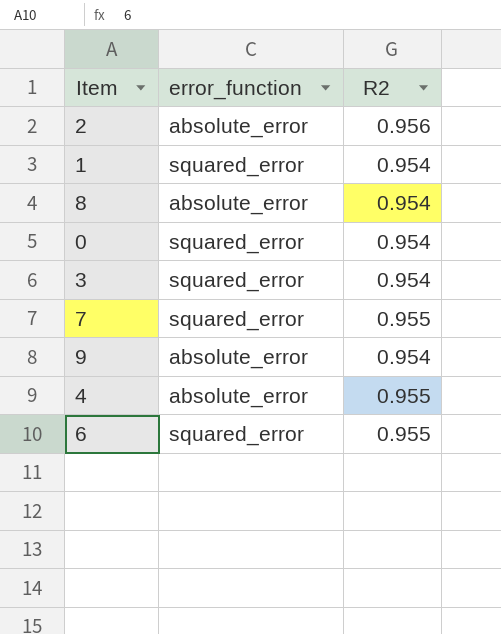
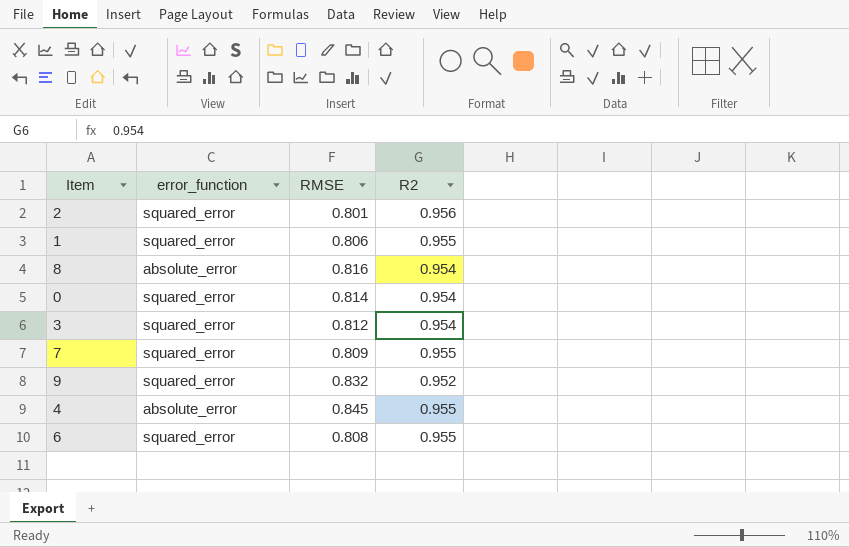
column RMSE | position: none -> 3
2 | error_function: absolute_error -> squared_error
1 | R2: 0.954 -> 0.955
9 | error_function: absolute_error -> squared_error
9 | R2: 0.954 -> 0.952

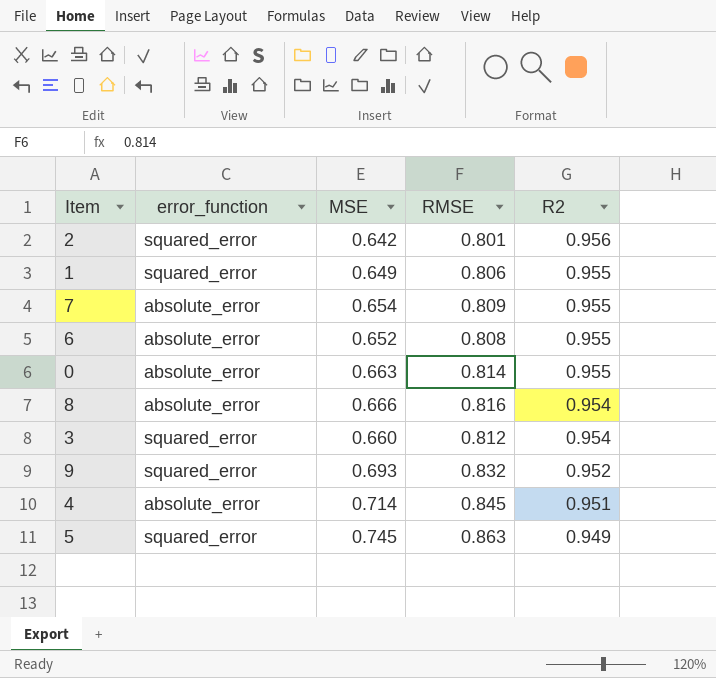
row order: none -> R2 descending
column MSE | position: none -> 3
7 | error_function: squared_error -> absolute_error
6 | error_function: squared_error -> absolute_error
0 | error_function: squared_error -> absolute_error
0 | R2: 0.954 -> 0.955
4 | R2: 0.955 -> 0.951
row 5: none -> squared_error | 0.745 | 0.863 | 0.949

